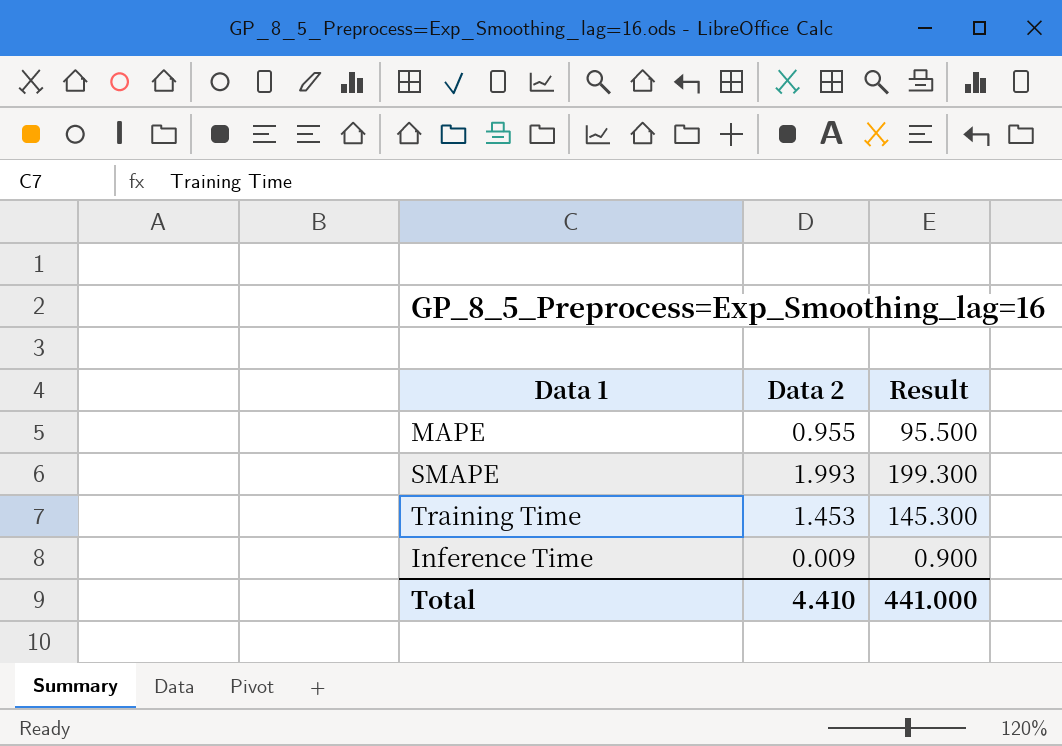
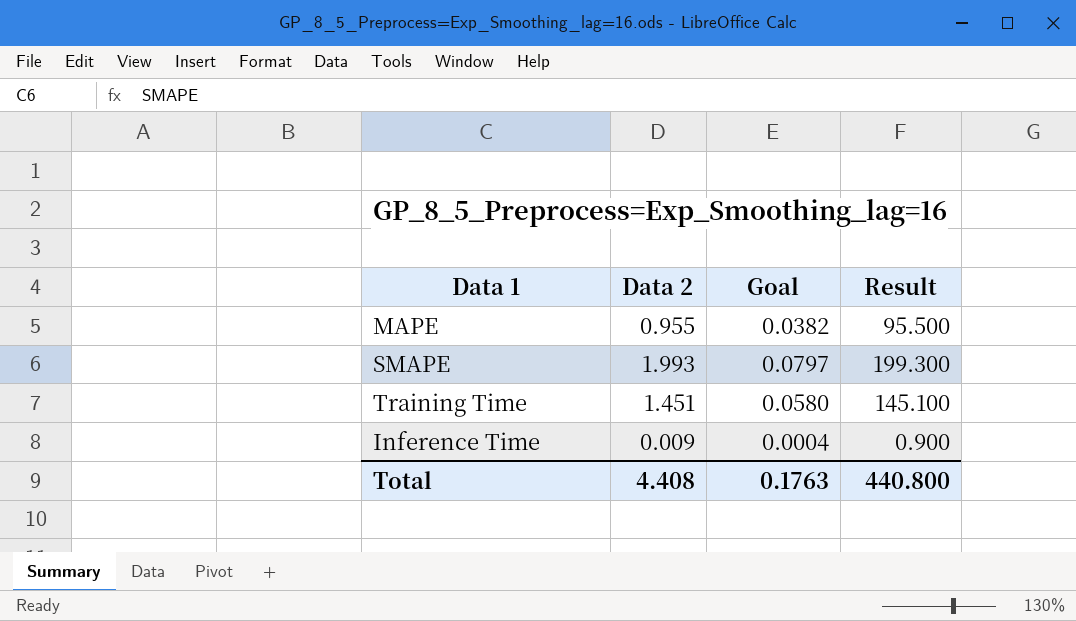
column Goal | formula: none -> [Data 2] * 0.04
Training Time | Data 2: 1.453 -> 1.451
Training Time | Result: 145.300 -> 145.100
Total | Data 2: 4.410 -> 4.408
Total | Result: 441.000 -> 440.800

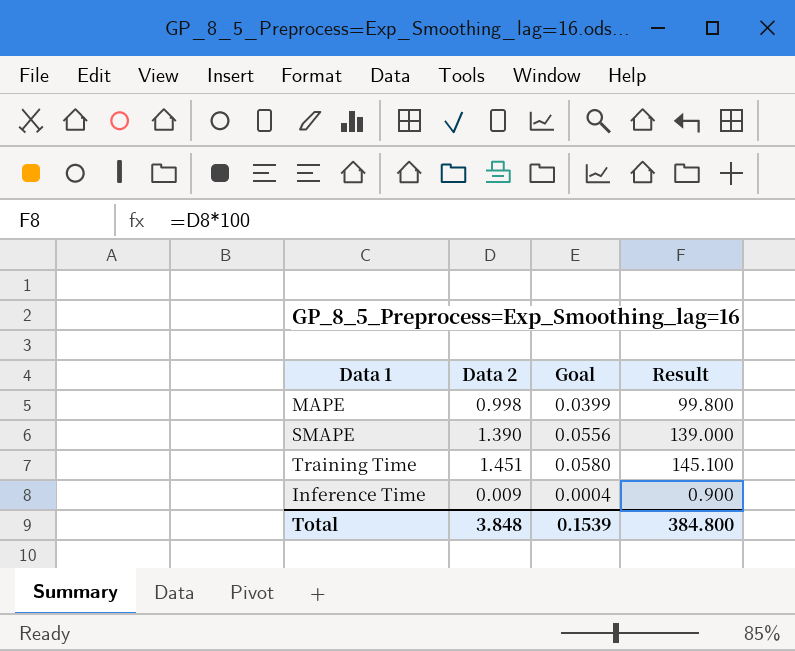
MAPE | Data 2: 0.955 -> 0.998
MAPE | Goal: 0.0382 -> 0.0399
MAPE | Result: 95.500 -> 99.800
SMAPE | Data 2: 1.993 -> 1.390
SMAPE | Goal: 0.0797 -> 0.0556
SMAPE | Result: 199.300 -> 139.000
Total | Data 2: 4.408 -> 3.848
Total | Goal: 0.1763 -> 0.1539
Total | Result: 440.800 -> 384.800

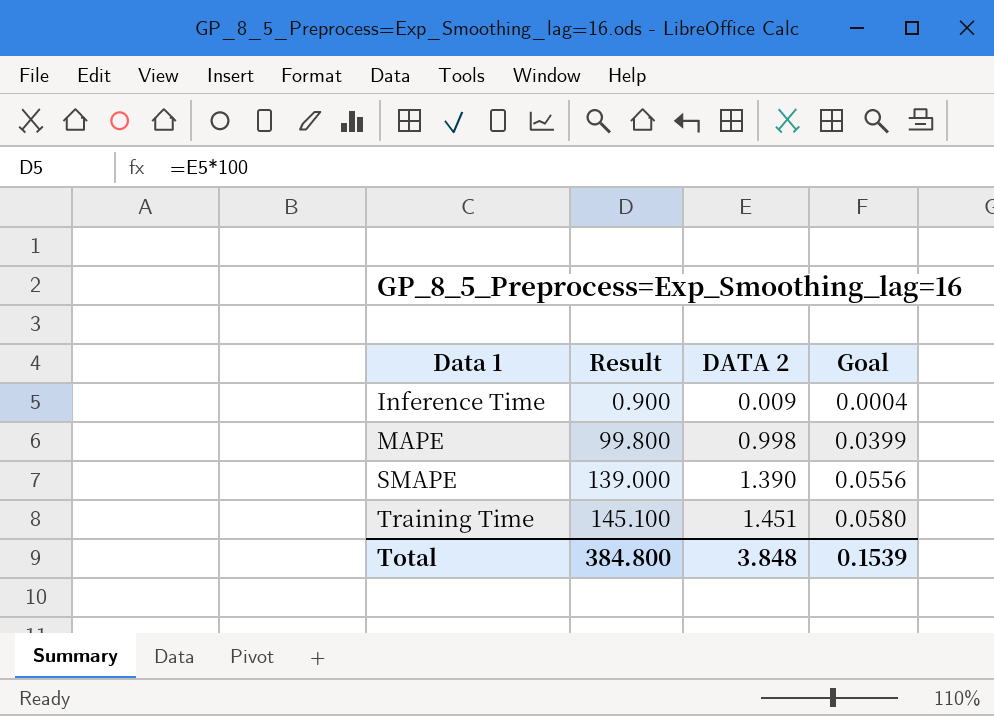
row order: none -> Data 1 ascending
column Result | position: 4 -> 2
column name: Data 2 -> DATA 2

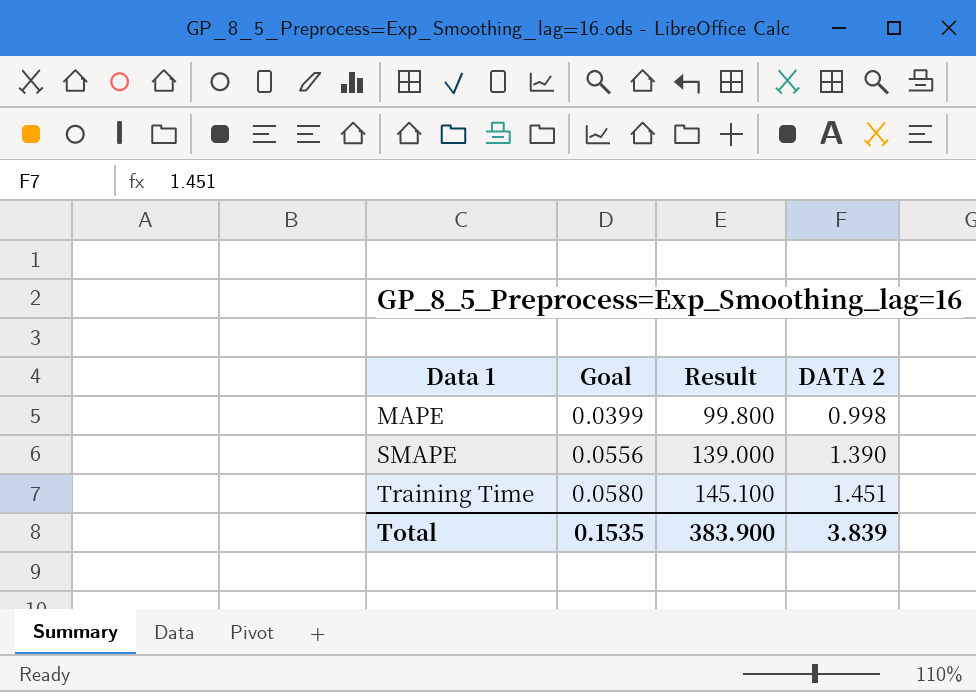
column Goal | position: 4 -> 2
row Inference Time: 0.900 | 0.009 | 0.0004 -> none
Total | Goal: 0.1539 -> 0.1535
Total | Result: 384.800 -> 383.900
Total | DATA 2: 3.848 -> 3.839

